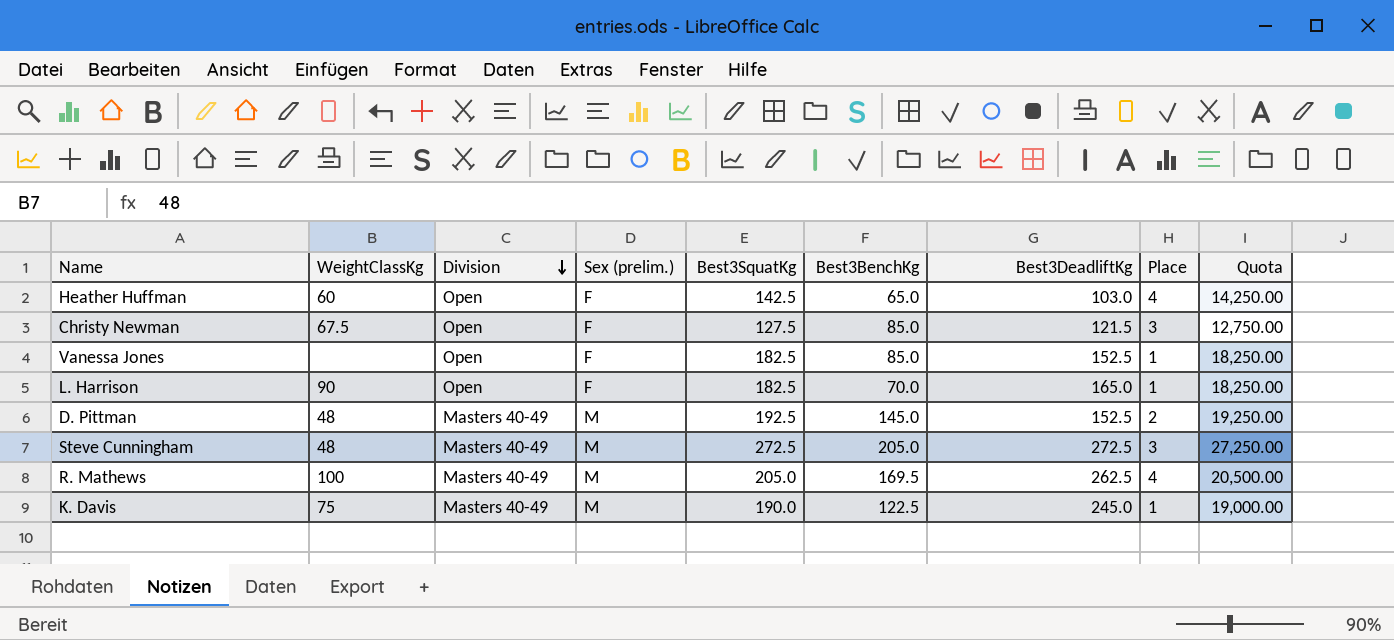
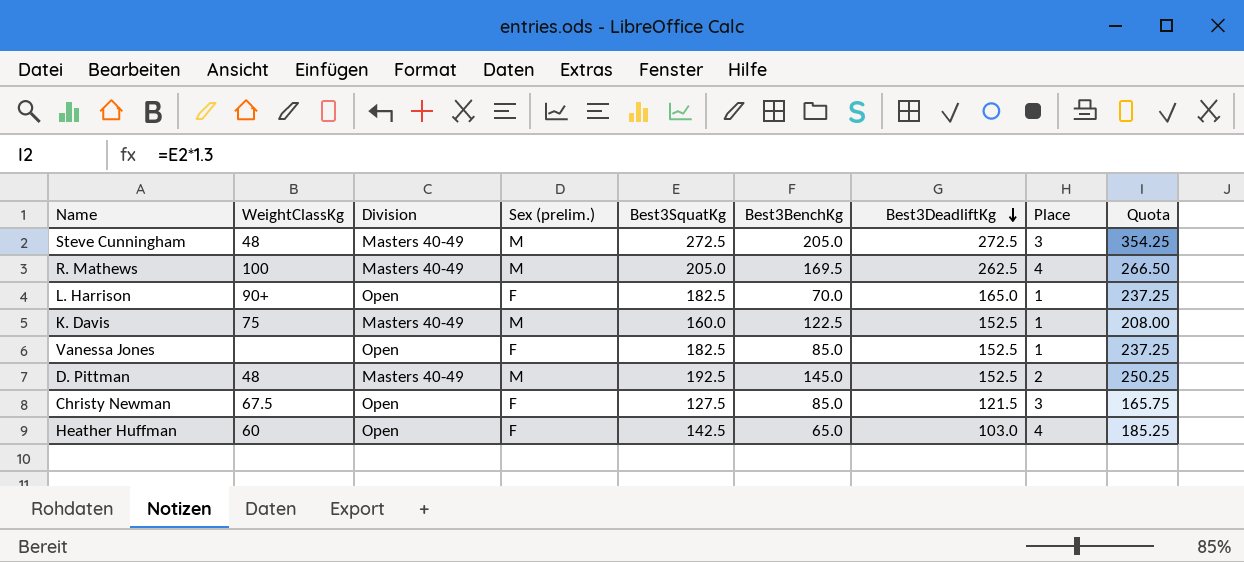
row order: Division descending -> Best3DeadliftKg descending
column Quota | formula: [Best3SquatKg] * 100 -> [Best3SquatKg] * 1.3
L. Harrison | WeightClassKg: 90 -> 90+
K. Davis | Best3SquatKg: 190.0 -> 160.0
K. Davis | Best3DeadliftKg: 245.0 -> 152.5

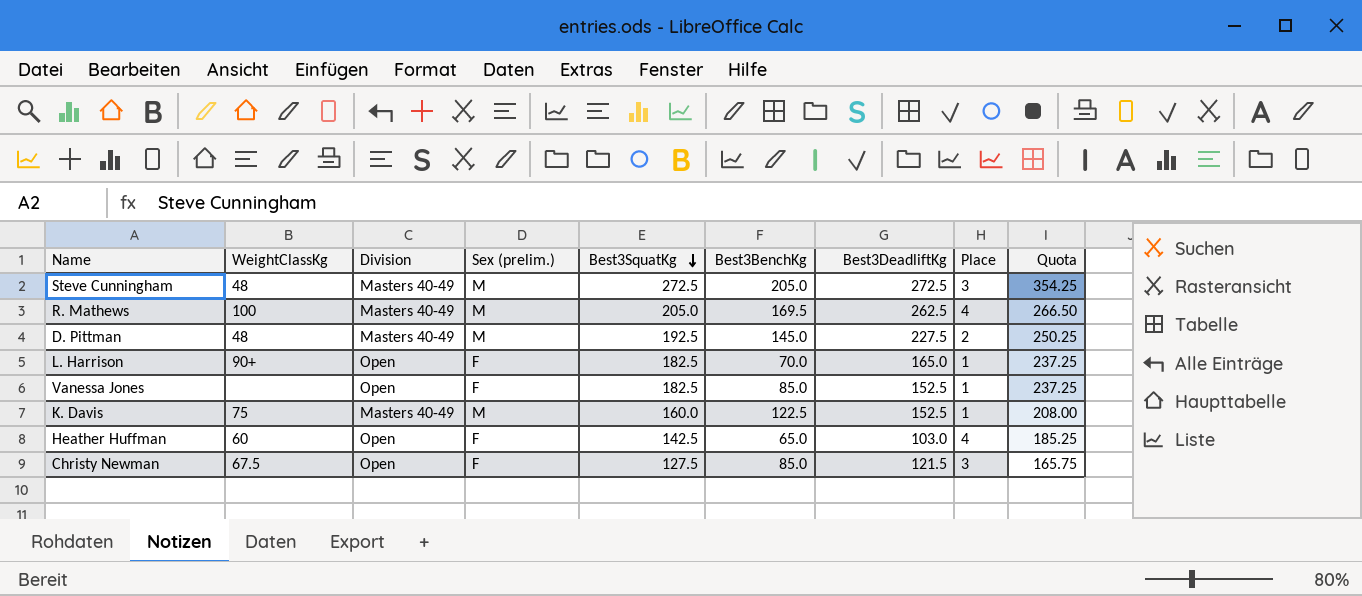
row order: Best3DeadliftKg descending -> Best3SquatKg descending
D. Pittman | Best3DeadliftKg: 152.5 -> 227.5

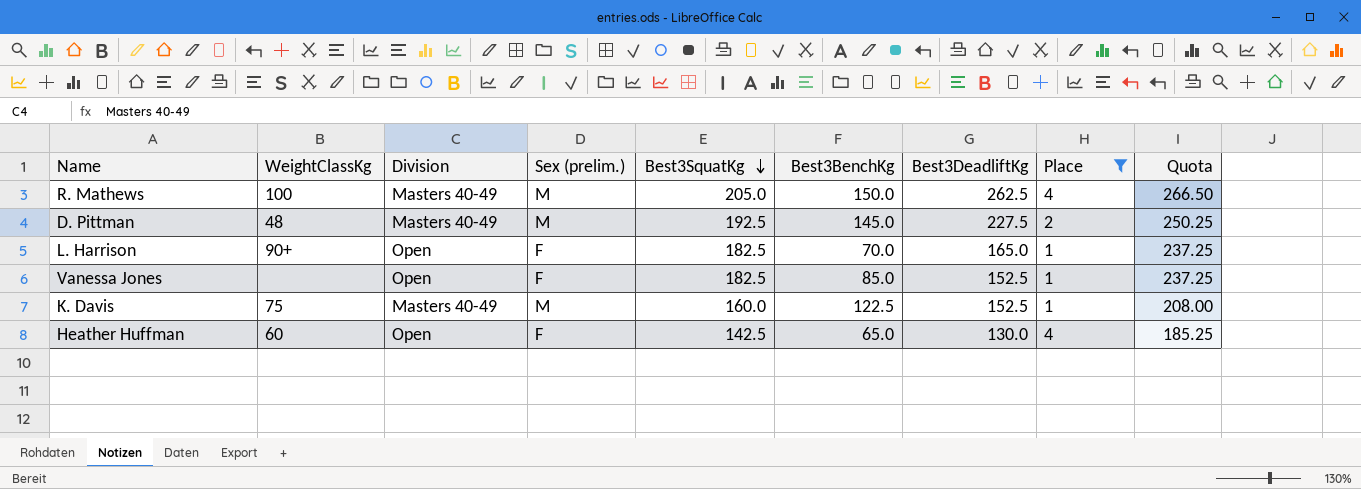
filter: none -> Place != 3
R. Mathews | Best3BenchKg: 169.5 -> 150.0
Heather Huffman | Best3DeadliftKg: 103.0 -> 130.0

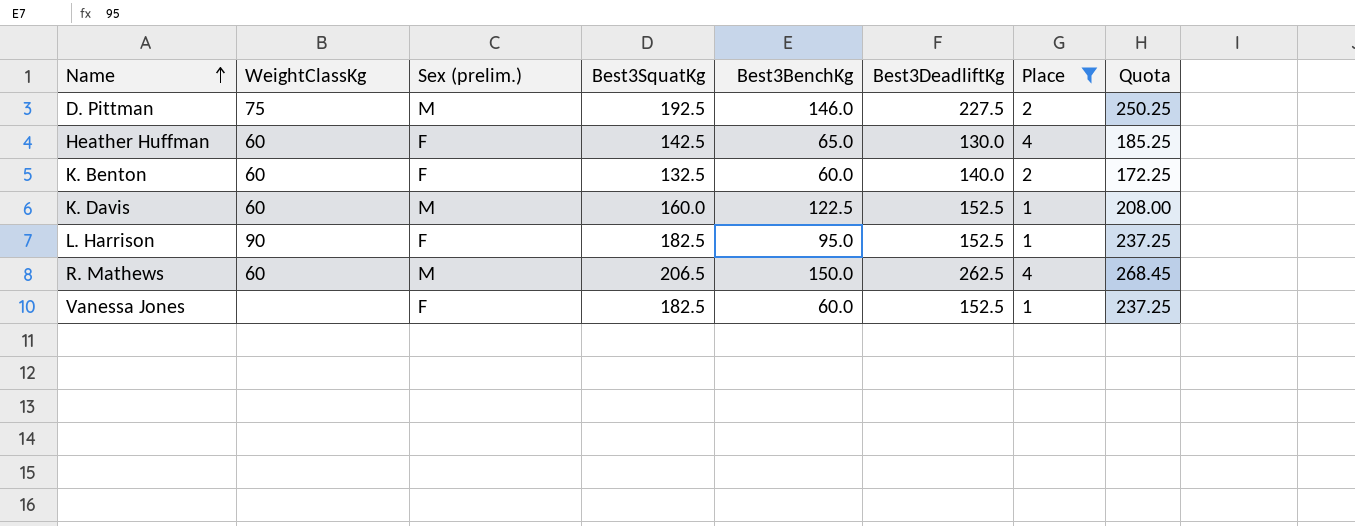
row order: Best3SquatKg descending -> Name ascending
column Division | position: 3 -> none
D. Pittman | WeightClassKg: 48 -> 75
D. Pittman | Best3BenchKg: 145.0 -> 146.0
row K. Benton: none -> 60 | F | 132.5 | 60.0 | 140.0 | 2 | 172.25
K. Davis | WeightClassKg: 75 -> 60
L. Harrison | WeightClassKg: 90+ -> 90
L. Harrison | Best3BenchKg: 70.0 -> 95.0
L. Harrison | Best3DeadliftKg: 165.0 -> 152.5
R. Mathews | WeightClassKg: 100 -> 60
R. Mathews | Best3SquatKg: 205.0 -> 206.5
R. Mathews | Quota: 266.50 -> 268.45
Vanessa Jones | Best3BenchKg: 85.0 -> 60.0

